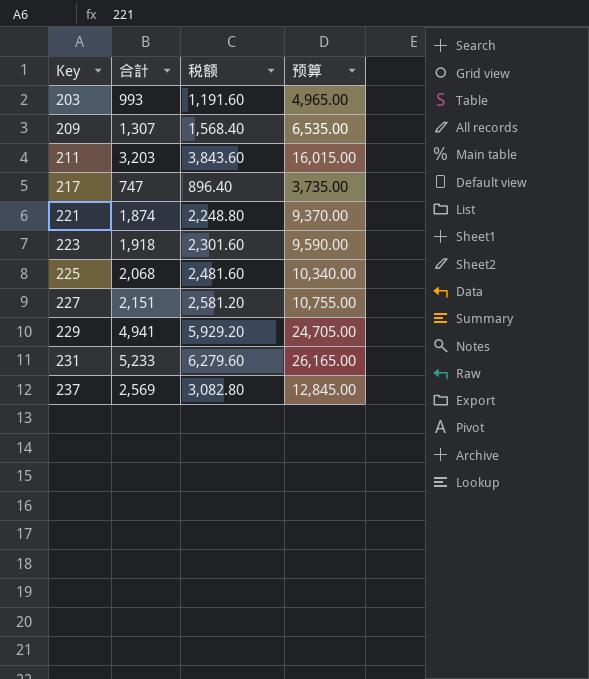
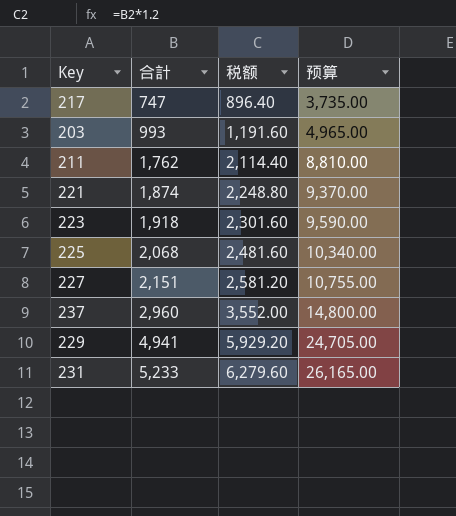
row order: Key ascending -> 合計 ascending
row 209: 1,307 | 1,568.40 | 6,535.00 -> none
211 | 合計: 3,203 -> 1,762
211 | 税额: 3,843.60 -> 2,114.40
211 | 预算: 16,015.00 -> 8,810.00
237 | 合計: 2,569 -> 2,960
237 | 税额: 3,082.80 -> 3,552.00
237 | 预算: 12,845.00 -> 14,800.00

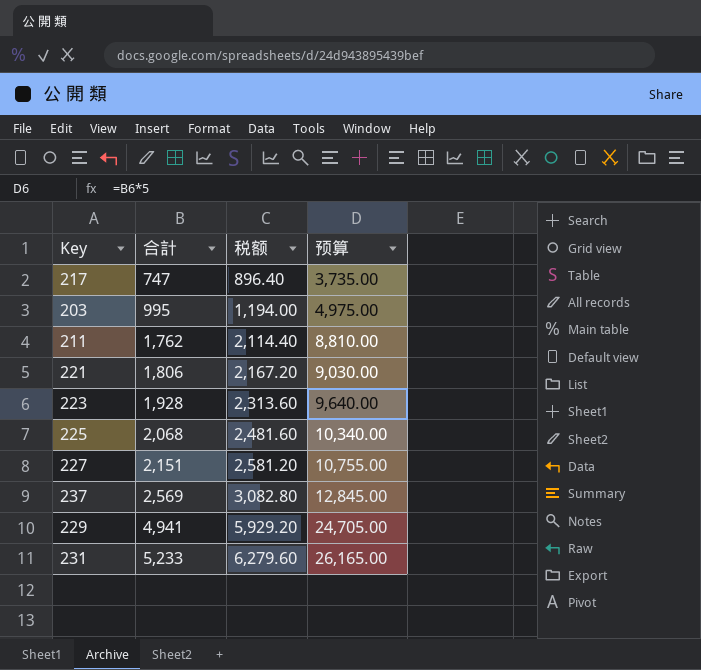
203 | 合計: 993 -> 995
203 | 税额: 1,191.60 -> 1,194.00
203 | 预算: 4,965.00 -> 4,975.00
221 | 合計: 1,874 -> 1,806
221 | 税额: 2,248.80 -> 2,167.20
221 | 预算: 9,370.00 -> 9,030.00
223 | 合計: 1,918 -> 1,928
223 | 税额: 2,301.60 -> 2,313.60
223 | 预算: 9,590.00 -> 9,640.00
237 | 合計: 2,960 -> 2,569
237 | 税额: 3,552.00 -> 3,082.80
237 | 预算: 14,800.00 -> 12,845.00

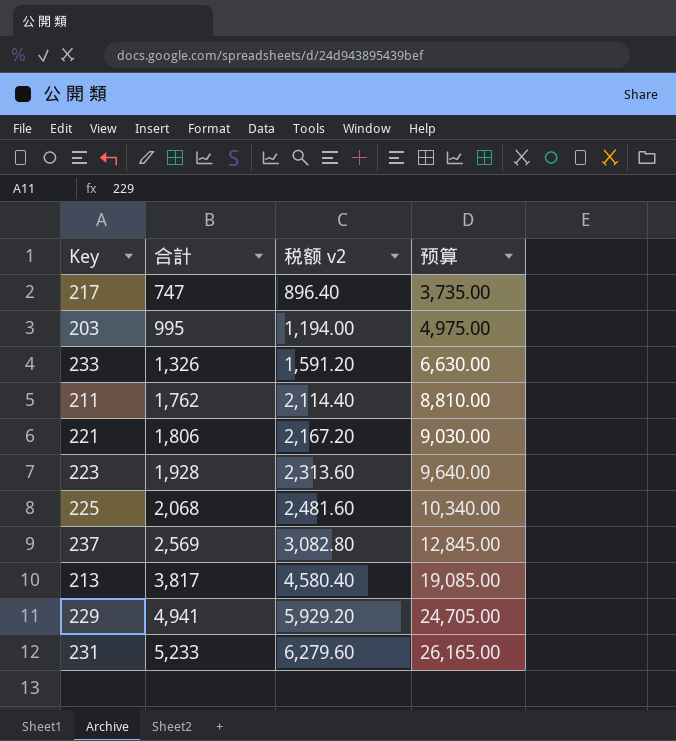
column name: 税额 -> 税额 v2
row 227: 2,151 | 2,581.20 | 10,755.00 -> none
row 233: none -> 1,326 | 1,591.20 | 6,630.00
row 213: none -> 3,817 | 4,580.40 | 19,085.00

